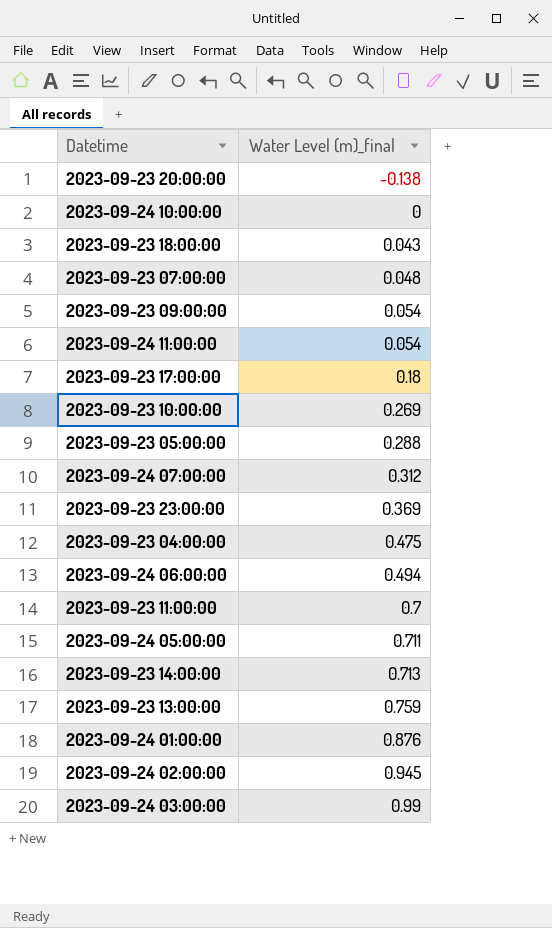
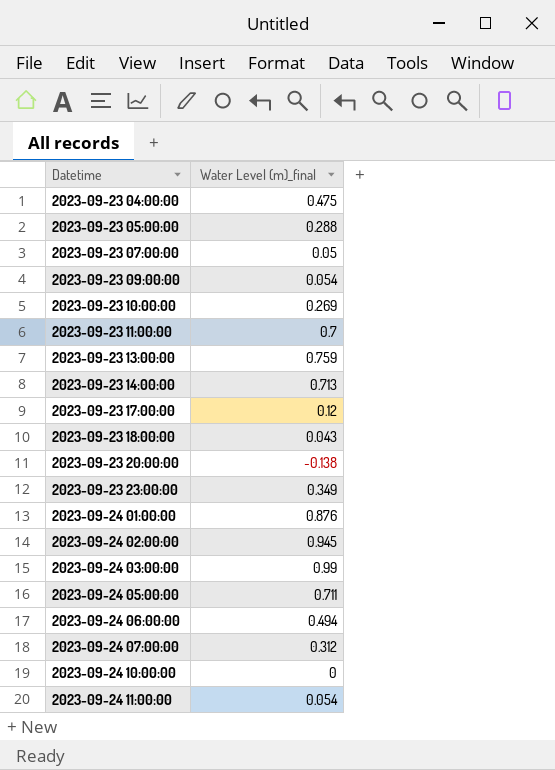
row order: Water Level (m)_final ascending -> Datetime ascending
2023-09-23 07:00:00 | Water Level (m)_final: 0.048 -> 0.05
2023-09-23 17:00:00 | Water Level (m)_final: 0.18 -> 0.12
2023-09-23 23:00:00 | Water Level (m)_final: 0.369 -> 0.349

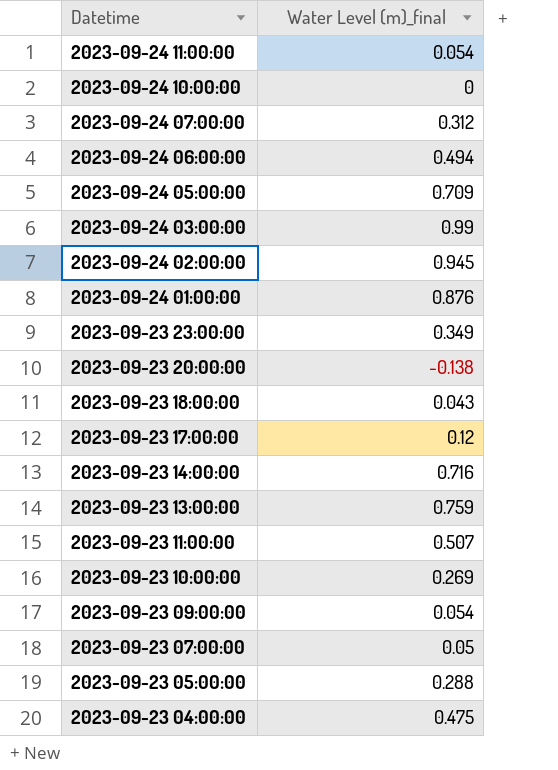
row order: Datetime ascending -> Datetime descending
2023-09-24 05:00:00 | Water Level (m)_final: 0.711 -> 0.709
2023-09-23 14:00:00 | Water Level (m)_final: 0.713 -> 0.716
2023-09-23 11:00:00 | Water Level (m)_final: 0.7 -> 0.507

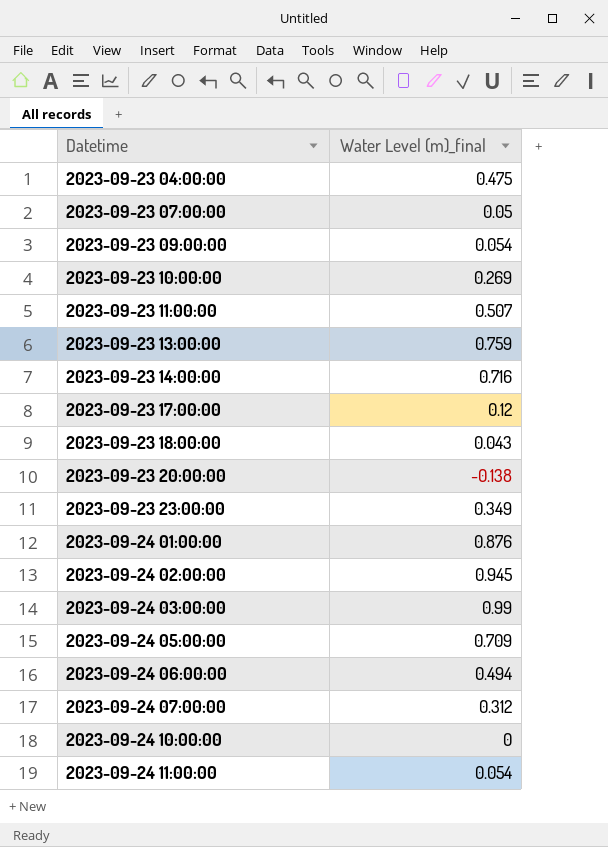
row order: Datetime descending -> Datetime ascending
row 2023-09-23 05:00:00: 0.288 -> none

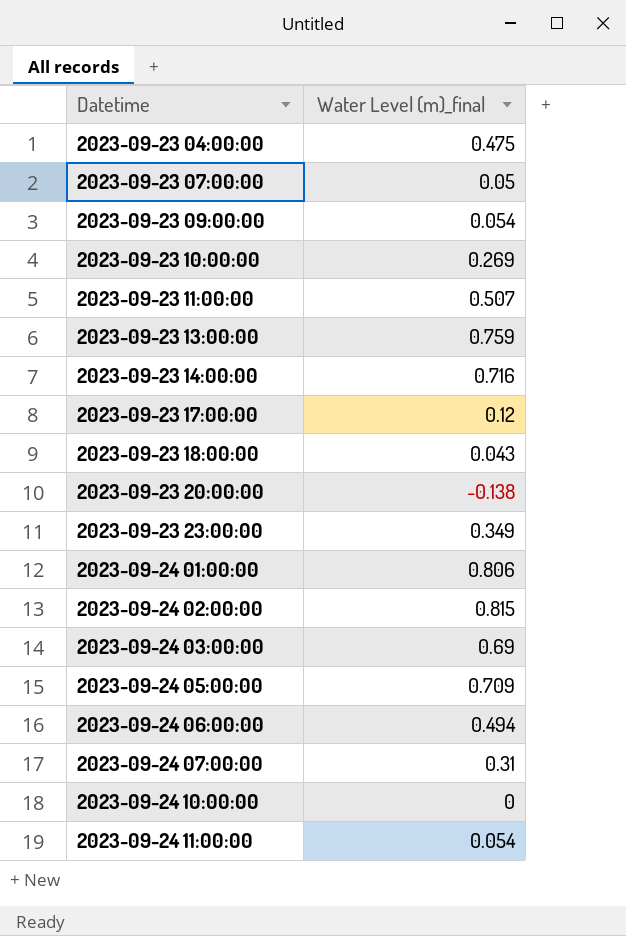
2023-09-24 01:00:00 | Water Level (m)_final: 0.876 -> 0.806
2023-09-24 02:00:00 | Water Level (m)_final: 0.945 -> 0.815
2023-09-24 03:00:00 | Water Level (m)_final: 0.99 -> 0.69
2023-09-24 07:00:00 | Water Level (m)_final: 0.312 -> 0.31

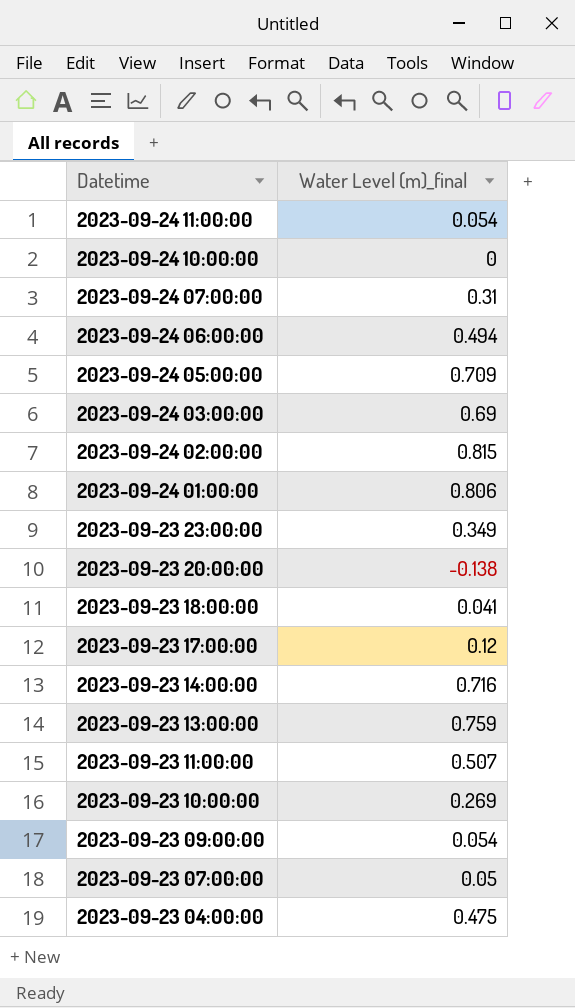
row order: Datetime ascending -> Datetime descending
2023-09-23 18:00:00 | Water Level (m)_final: 0.043 -> 0.041

